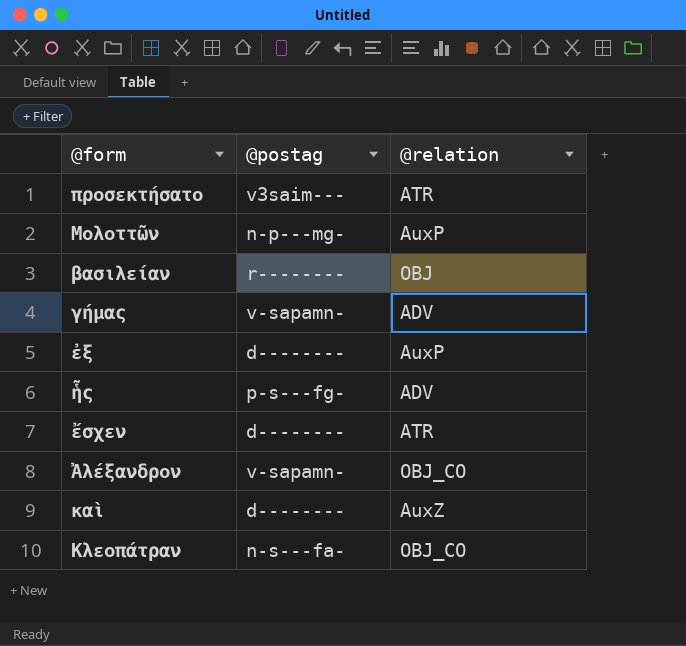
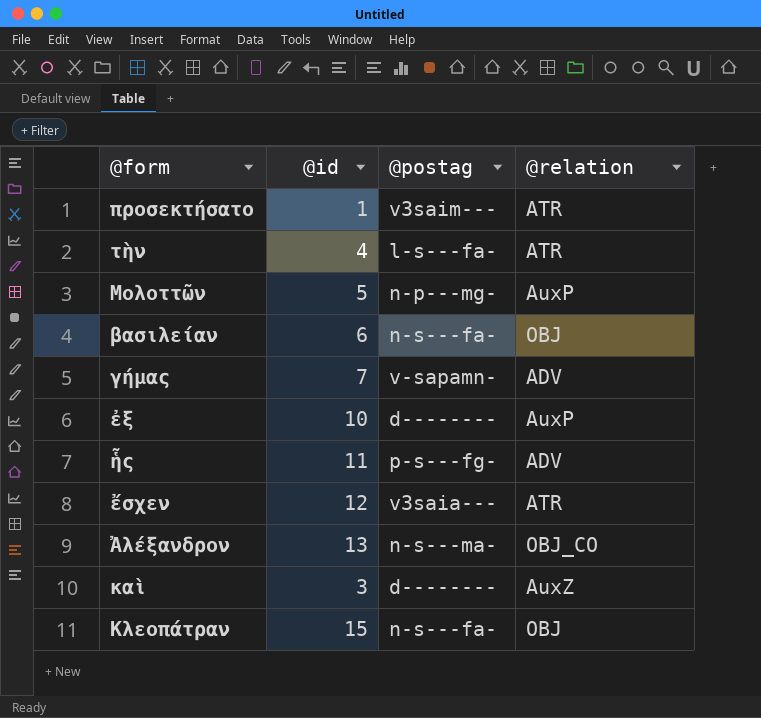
column @id | position: none -> 2
row τὴν: none -> 4 | l-s---fa- | ATR
βασιλείαν | @postag: r-------- -> n-s---fa-
ἔσχεν | @postag: d-------- -> v3saia---
Ἀλέξανδρον | @postag: v-sapamn- -> n-s---ma-
Κλεοπάτραν | @relation: OBJ_CO -> OBJ

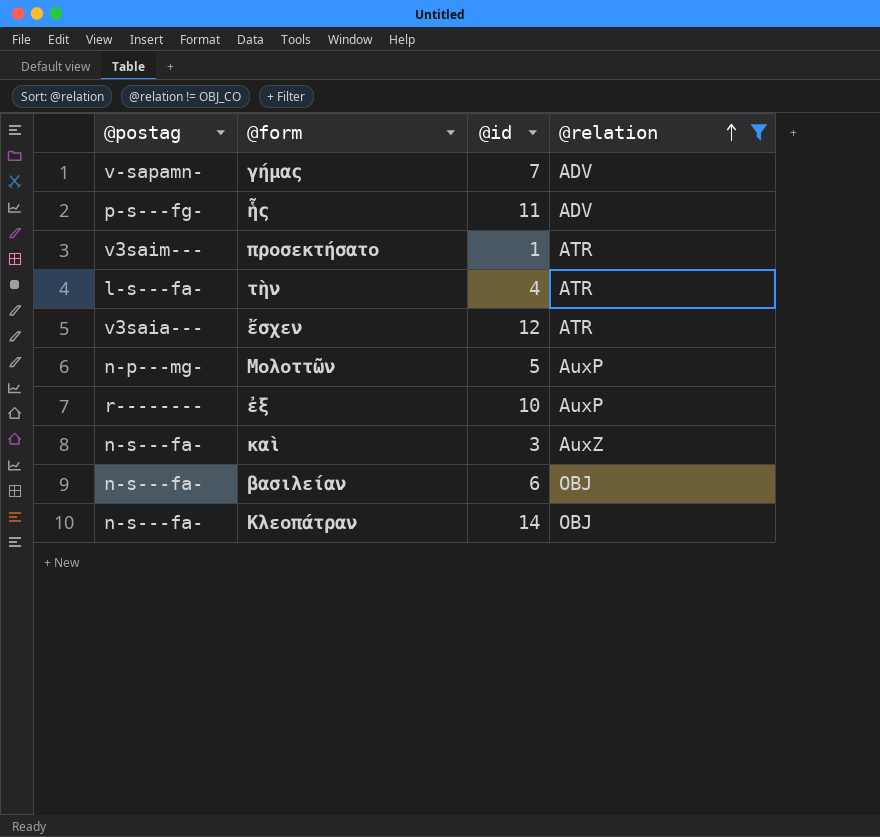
filter: none -> @relation != OBJ_CO
row order: none -> @relation ascending
column @postag | position: 3 -> 1
ἐξ | @postag: d-------- -> r--------
καὶ | @postag: d-------- -> n-s---fa-
Κλεοπάτραν | @id: 15 -> 14

